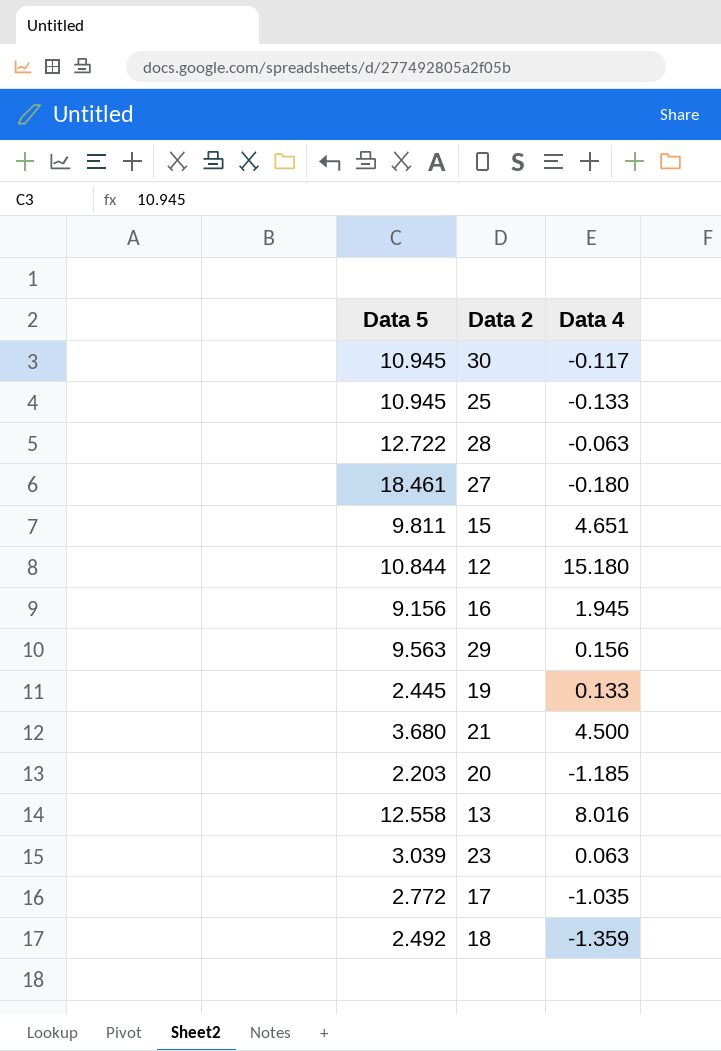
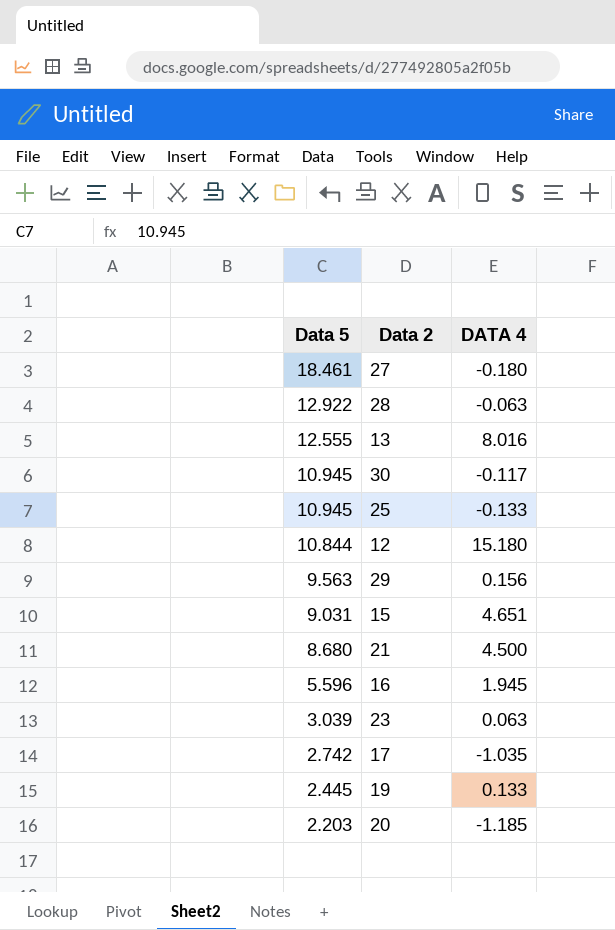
row order: none -> Data 5 descending
column name: Data 4 -> DATA 4
row 18: 2.492 | -1.359 -> none
28 | Data 5: 12.722 -> 12.922
13 | Data 5: 12.558 -> 12.555
15 | Data 5: 9.811 -> 9.031
21 | Data 5: 3.680 -> 8.680
16 | Data 5: 9.156 -> 5.596
17 | Data 5: 2.772 -> 2.742

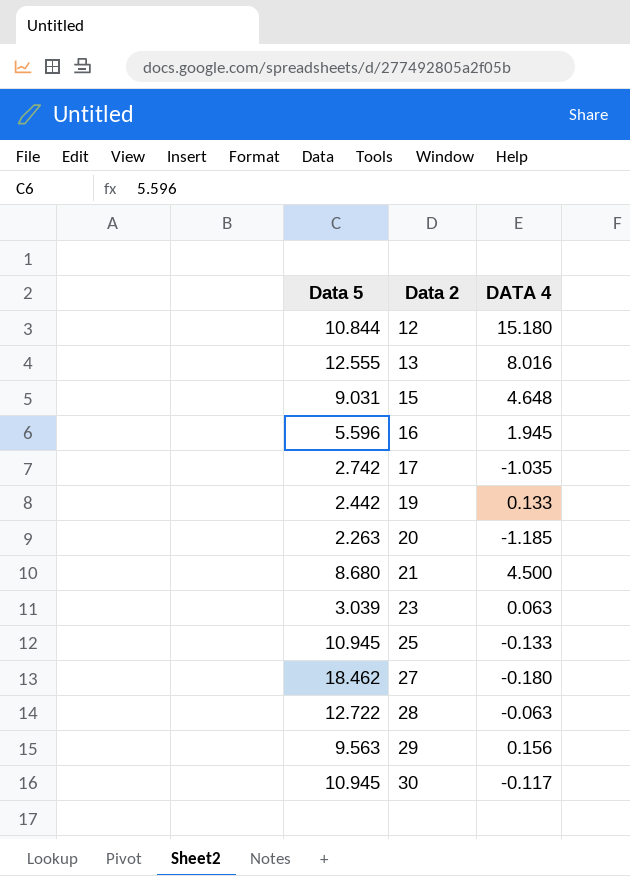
row order: Data 5 descending -> Data 2 ascending
15 | DATA 4: 4.651 -> 4.648
19 | Data 5: 2.445 -> 2.442
20 | Data 5: 2.203 -> 2.263
27 | Data 5: 18.461 -> 18.462
28 | Data 5: 12.922 -> 12.722

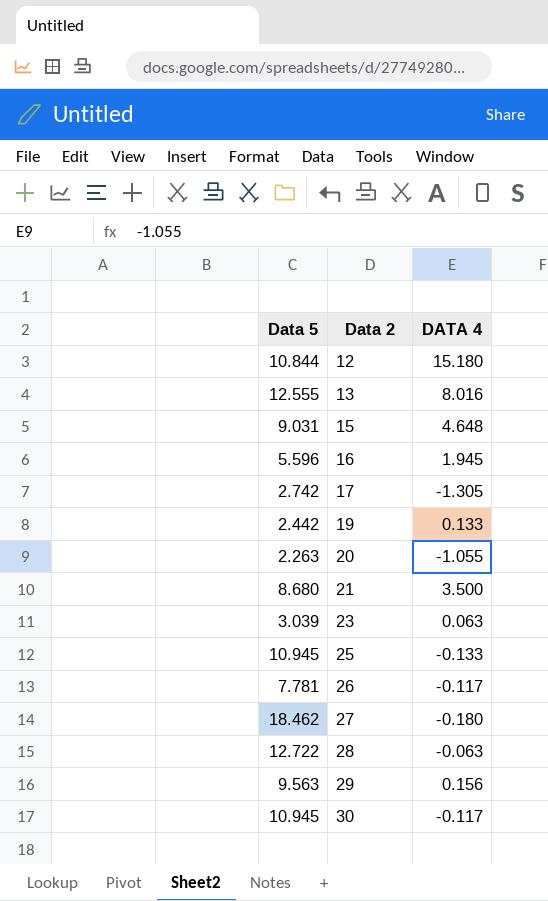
17 | DATA 4: -1.035 -> -1.305
20 | DATA 4: -1.185 -> -1.055
21 | DATA 4: 4.500 -> 3.500
row 26: none -> 7.781 | -0.117

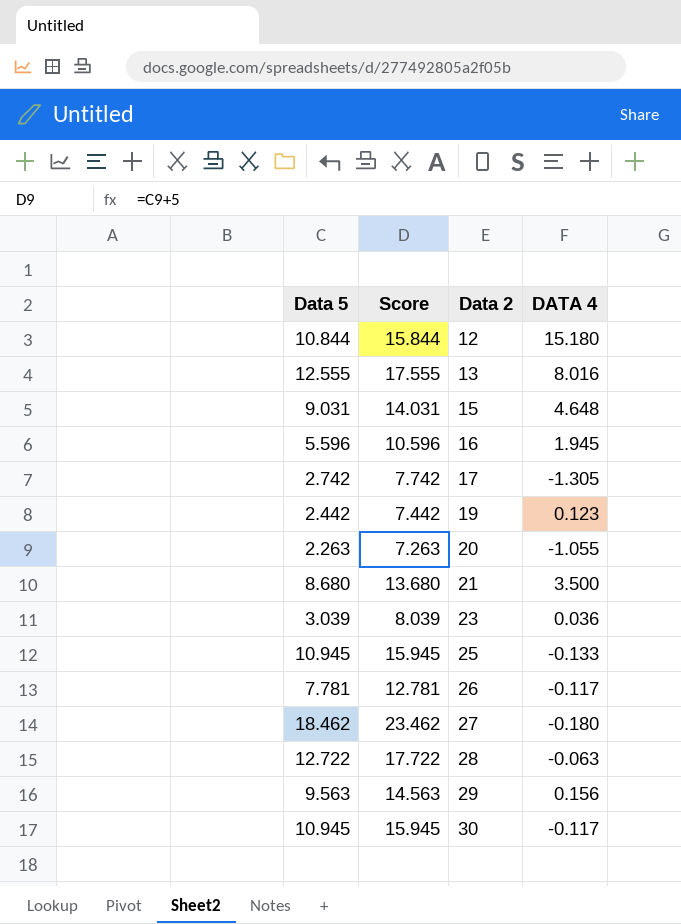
column Score | formula: none -> [Data 5] + 5
19 | DATA 4: 0.133 -> 0.123
23 | DATA 4: 0.063 -> 0.036

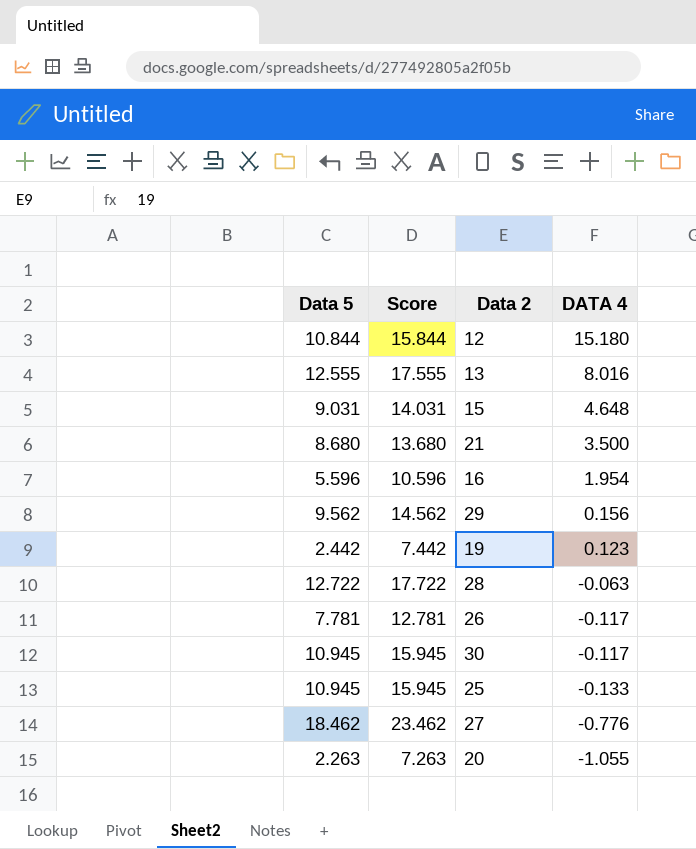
row order: Data 2 ascending -> DATA 4 descending
row 17: 2.742 | 7.742 | -1.305 -> none
row 23: 3.039 | 8.039 | 0.036 -> none
16 | DATA 4: 1.945 -> 1.954
29 | Data 5: 9.563 -> 9.562
29 | Score: 14.563 -> 14.562
27 | DATA 4: -0.180 -> -0.776

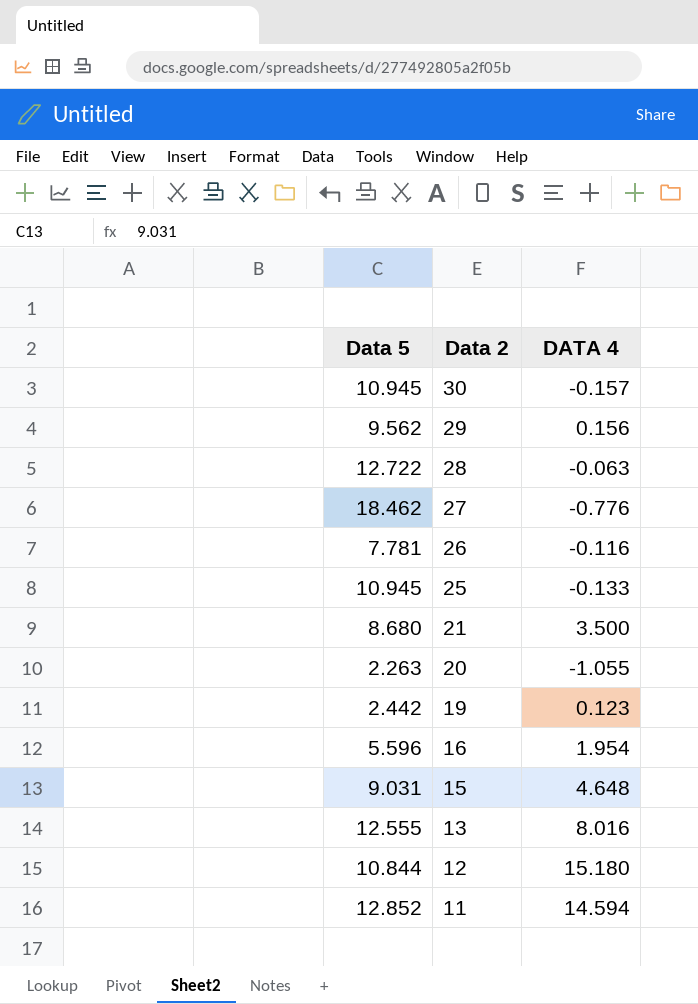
row order: DATA 4 descending -> Data 2 descending
column Score | formula: [Data 5] + 5 -> none
30 | DATA 4: -0.117 -> -0.157
26 | DATA 4: -0.117 -> -0.116
row 11: none -> 12.852 | 14.594

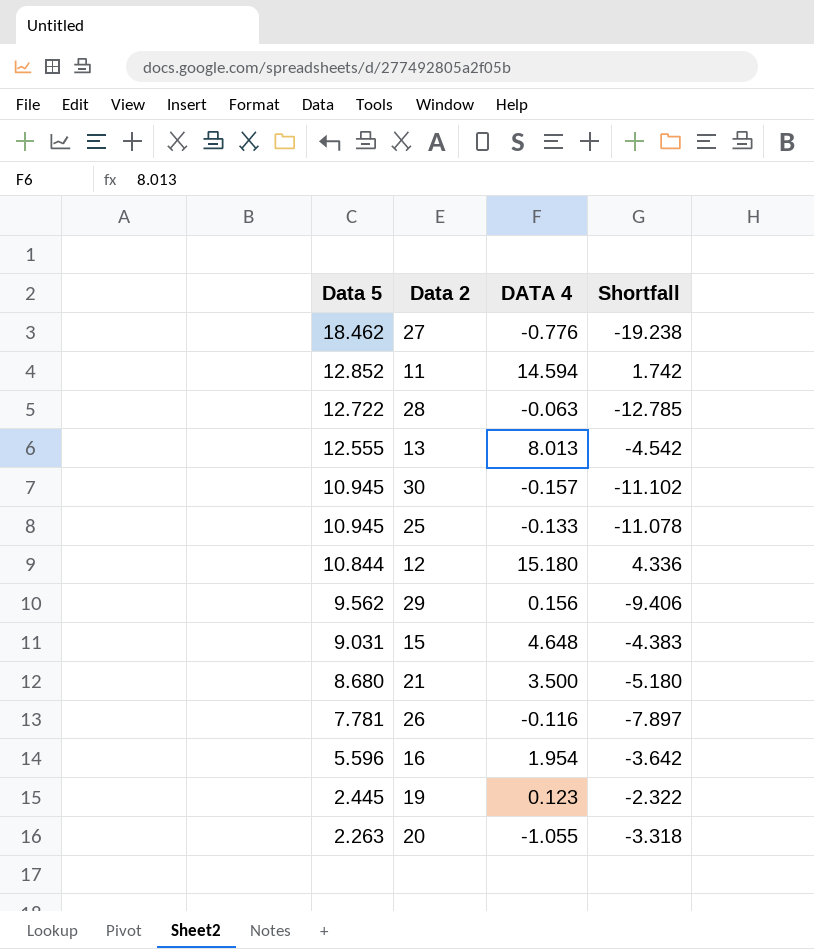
row order: Data 2 descending -> Data 5 descending
column Shortfall | formula: none -> [DATA 4] - [Data 5]
13 | DATA 4: 8.016 -> 8.013
19 | Data 5: 2.442 -> 2.445

